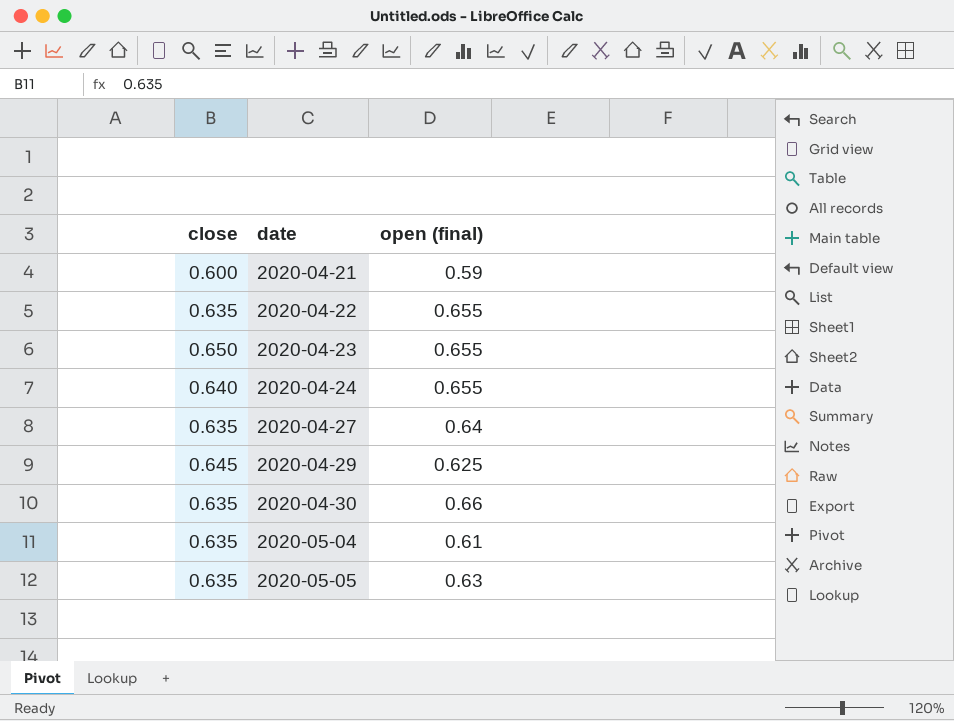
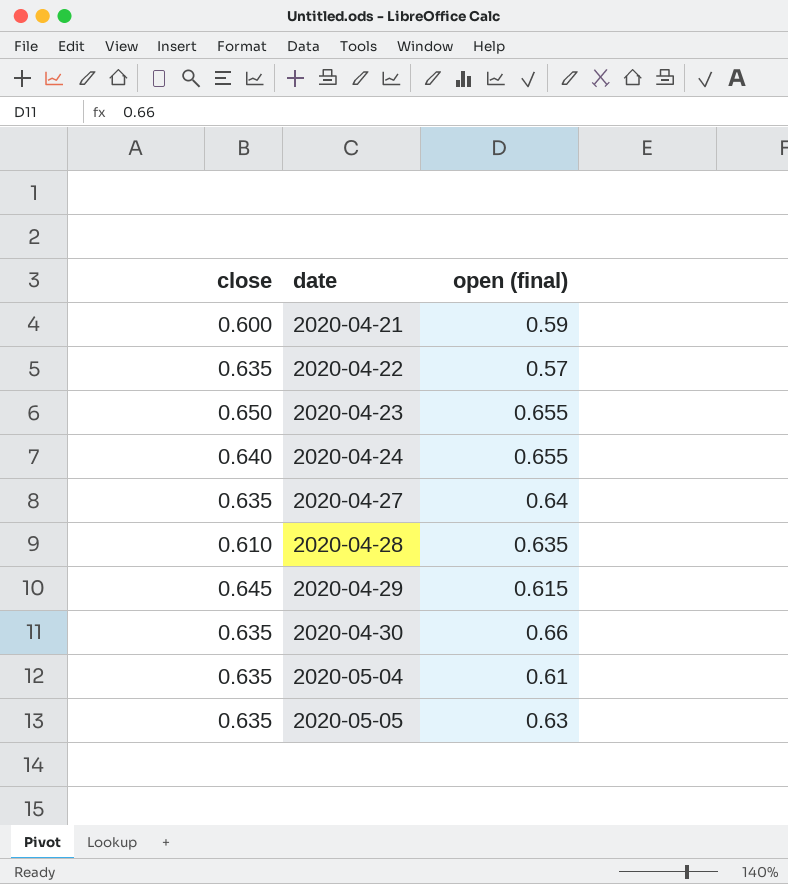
2020-04-22 | open (final): 0.655 -> 0.57
row 2020-04-28: none -> 0.610 | 0.635
2020-04-29 | open (final): 0.625 -> 0.615

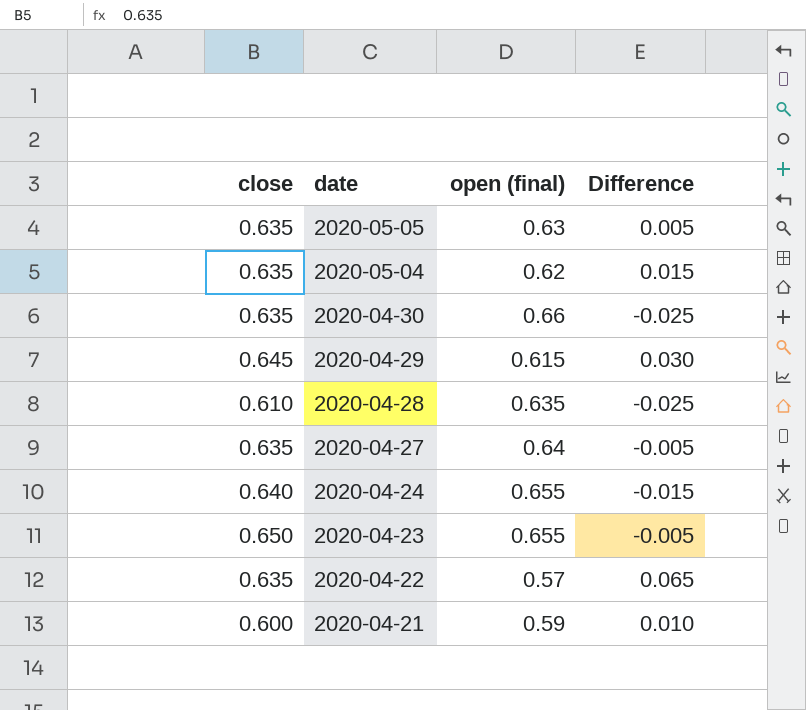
row order: date ascending -> date descending
column Difference | formula: none -> [close] - [open (final)]
2020-05-04 | open (final): 0.61 -> 0.62

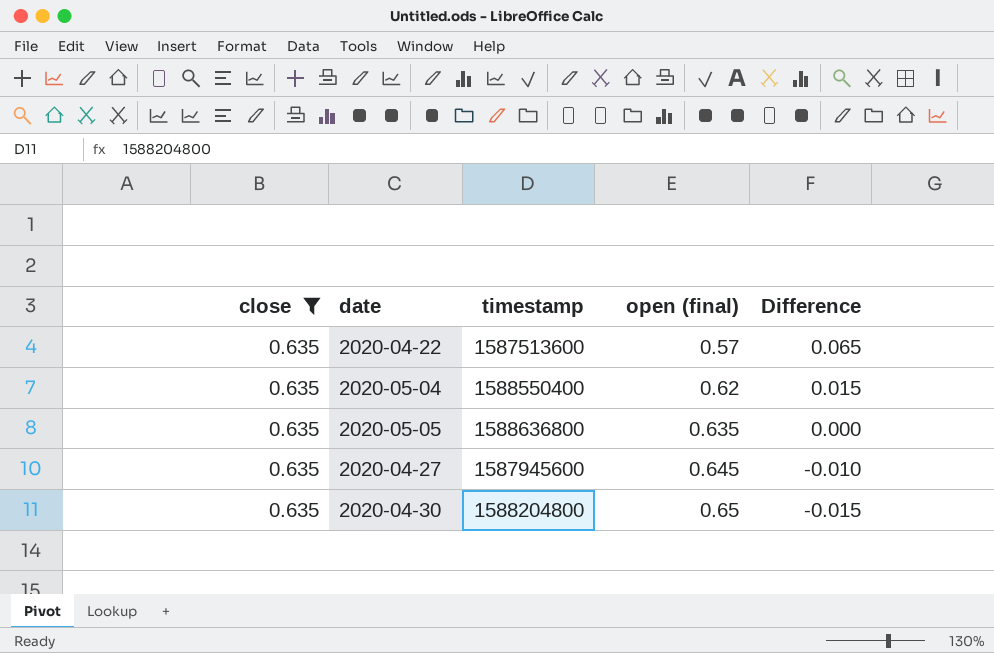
filter: none -> close = 0.635
row order: date descending -> open (final) ascending
column timestamp | position: none -> 3
2020-05-05 | open (final): 0.63 -> 0.635
2020-05-05 | Difference: 0.005 -> 0.000
2020-04-27 | open (final): 0.64 -> 0.645
2020-04-27 | Difference: -0.005 -> -0.010
2020-04-30 | open (final): 0.66 -> 0.65
2020-04-30 | Difference: -0.025 -> -0.015

